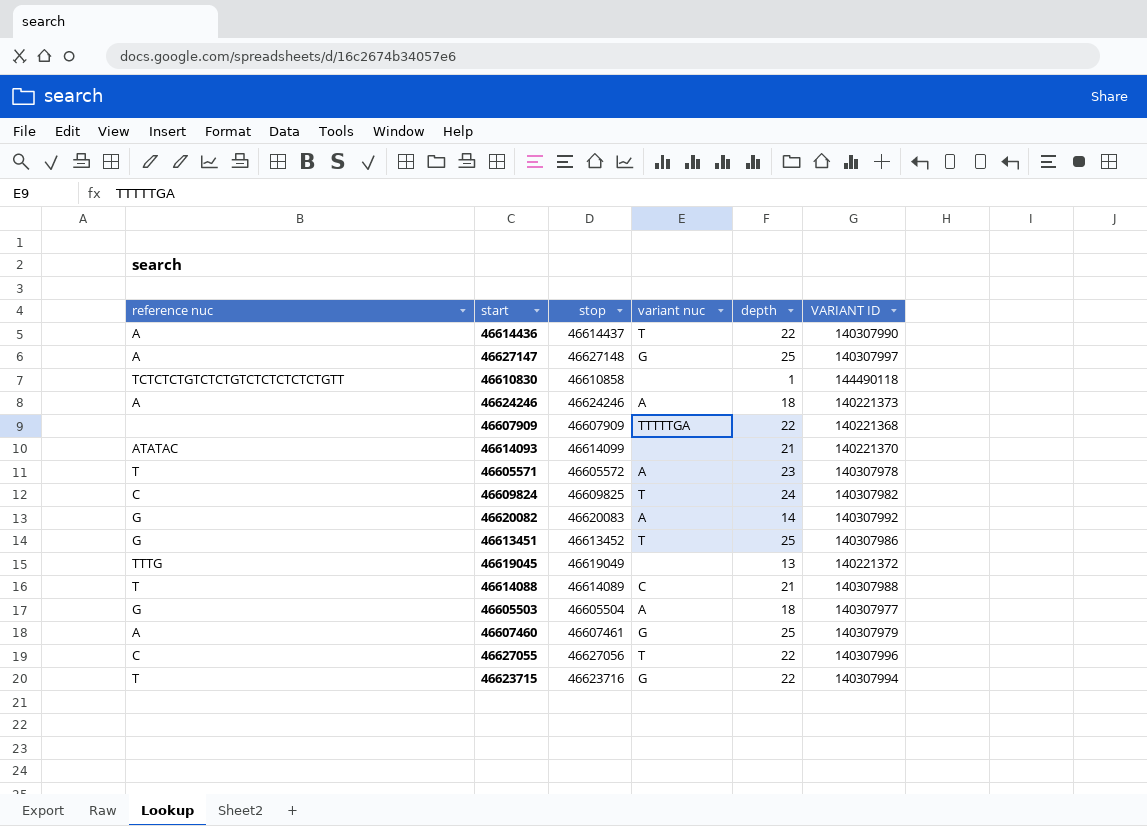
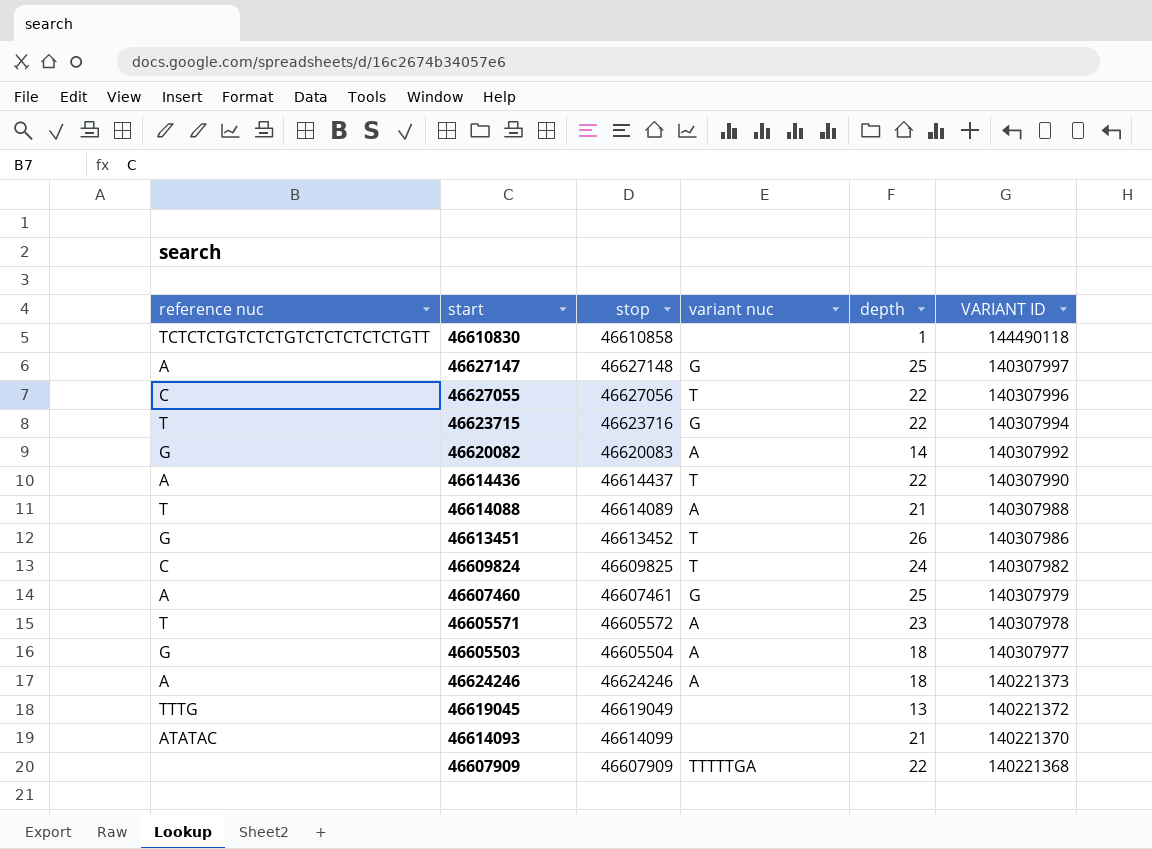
row order: none -> VARIANT ID descending
46614088 | variant nuc: C -> A
46613451 | depth: 25 -> 26

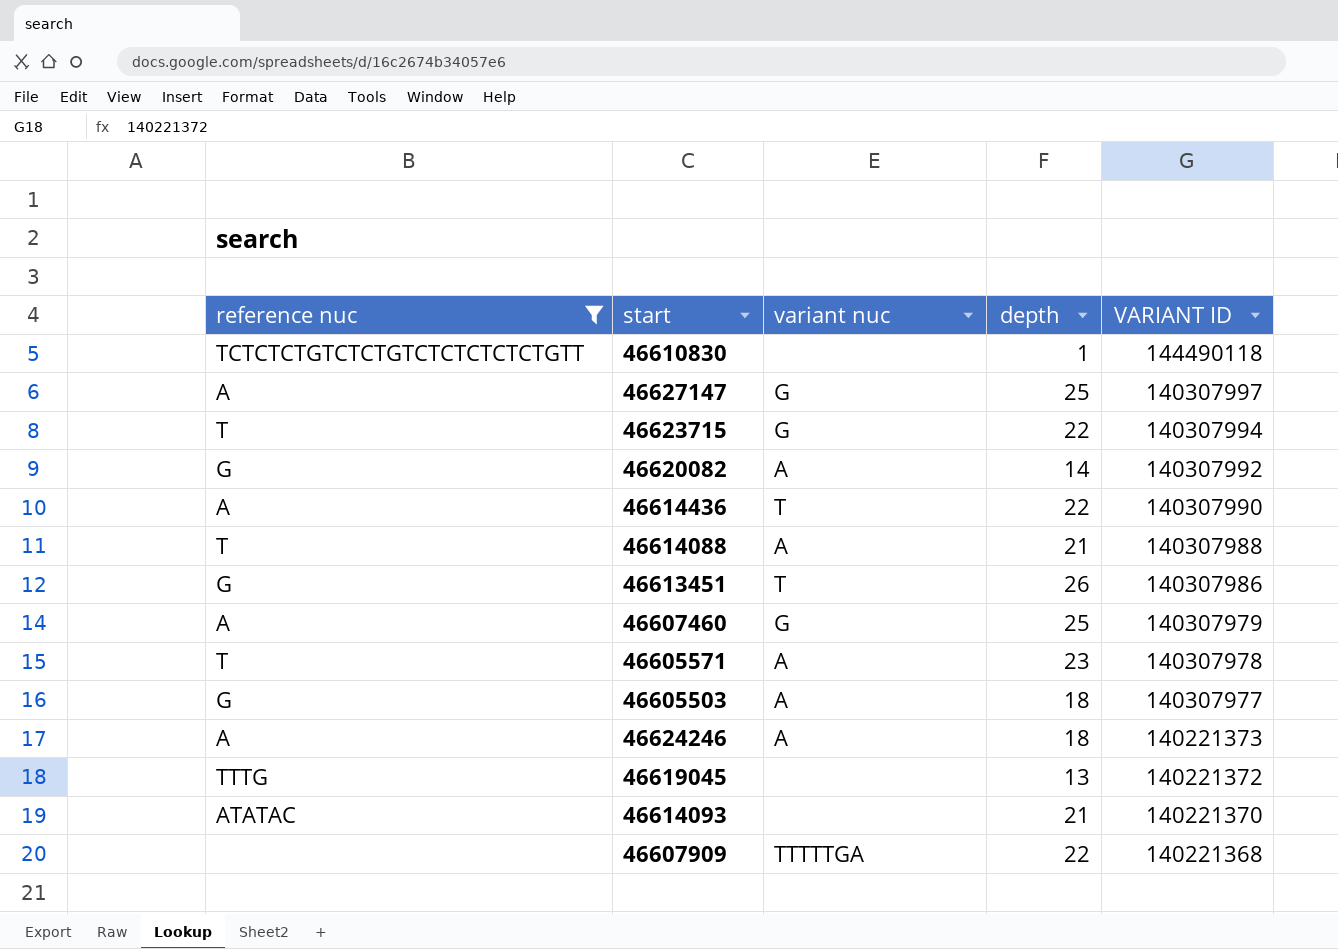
filter: none -> reference nuc != C
column stop | position: 3 -> none

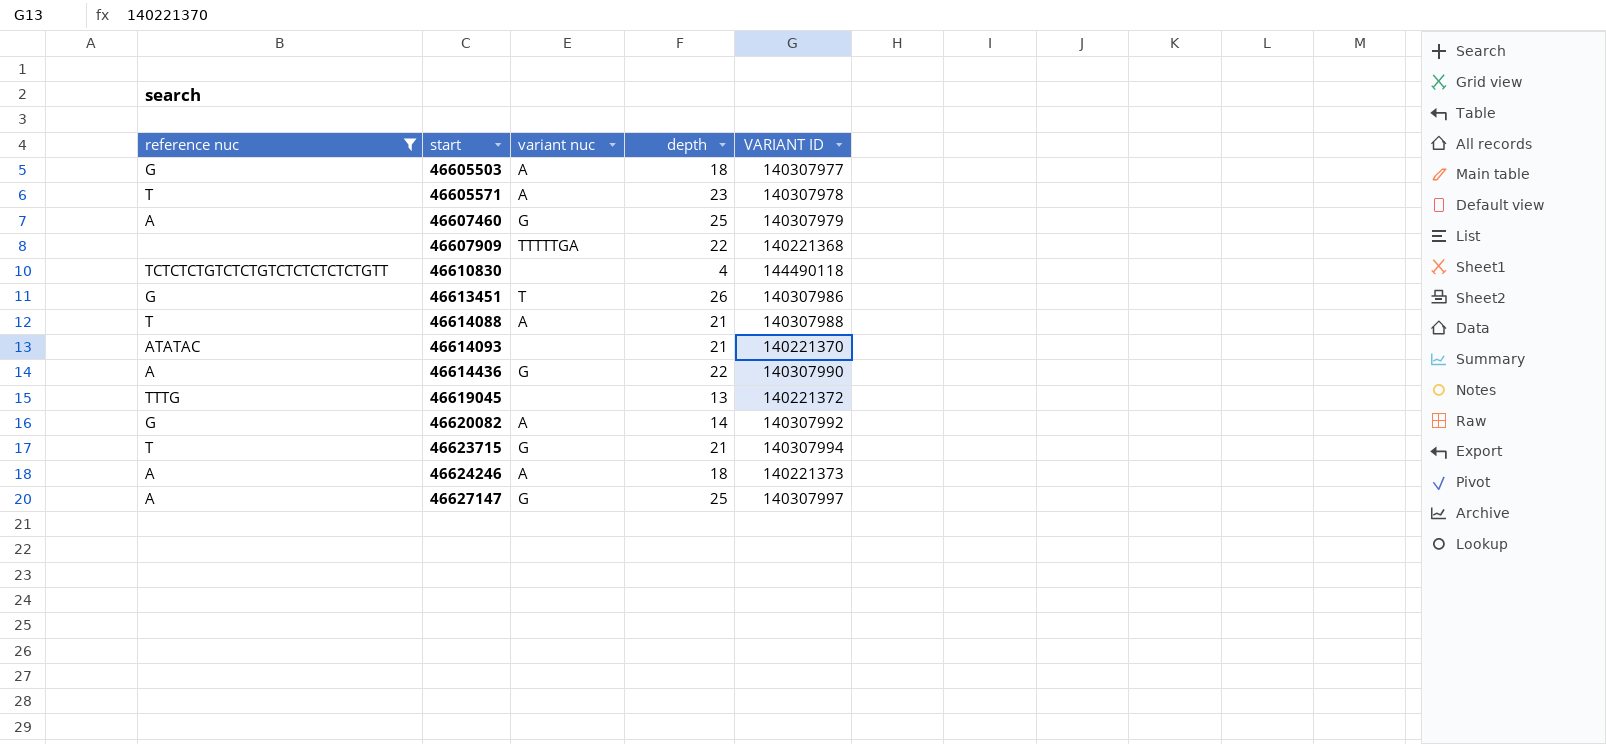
row order: VARIANT ID descending -> start ascending
46610830 | depth: 1 -> 4
46614436 | variant nuc: T -> G
46623715 | depth: 22 -> 21

